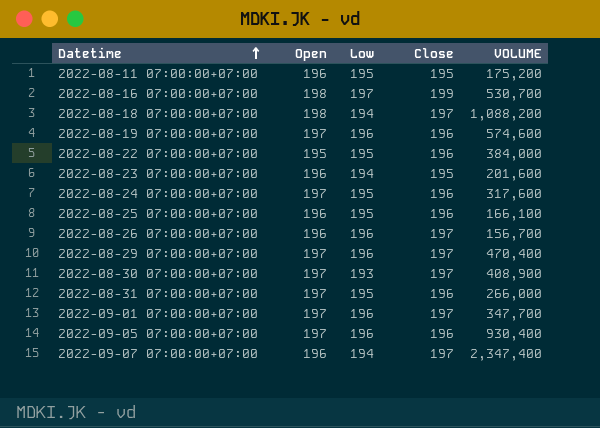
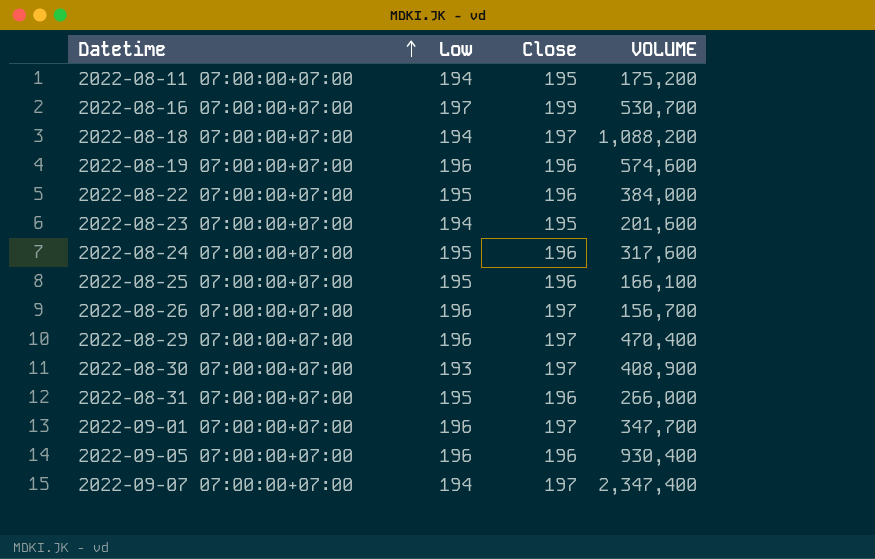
column Open | position: 2 -> none
2022-08-11 07:00:00+07:00 | Low: 195 -> 194

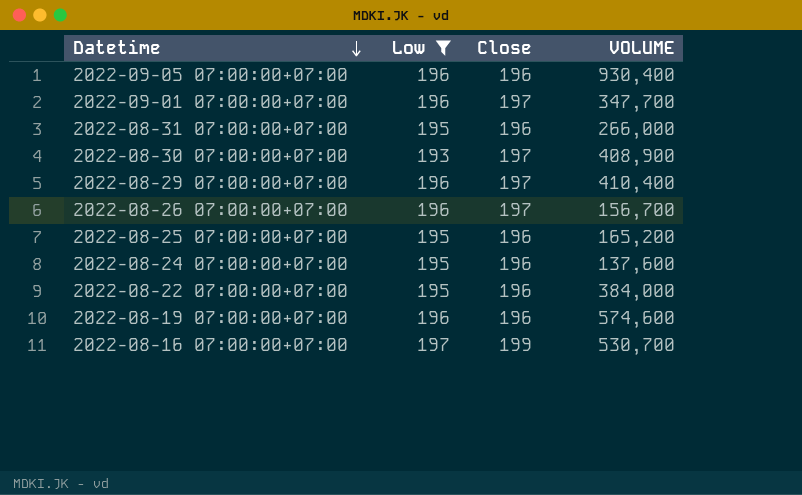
filter: none -> Low != 194
row order: Datetime ascending -> Datetime descending
2022-08-29 07:00:00+07:00 | VOLUME: 470,400 -> 410,400
2022-08-25 07:00:00+07:00 | VOLUME: 166,100 -> 165,200
2022-08-24 07:00:00+07:00 | VOLUME: 317,600 -> 137,600

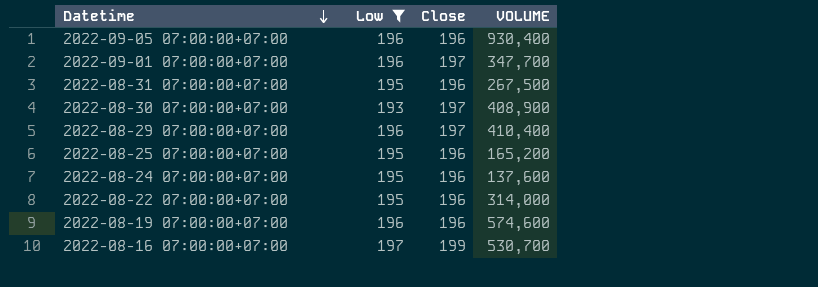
row 2022-08-26 07:00:00+07:00: 196 | 197 | 156,700 -> none
2022-08-31 07:00:00+07:00 | VOLUME: 266,000 -> 267,500
2022-08-22 07:00:00+07:00 | VOLUME: 384,000 -> 314,000

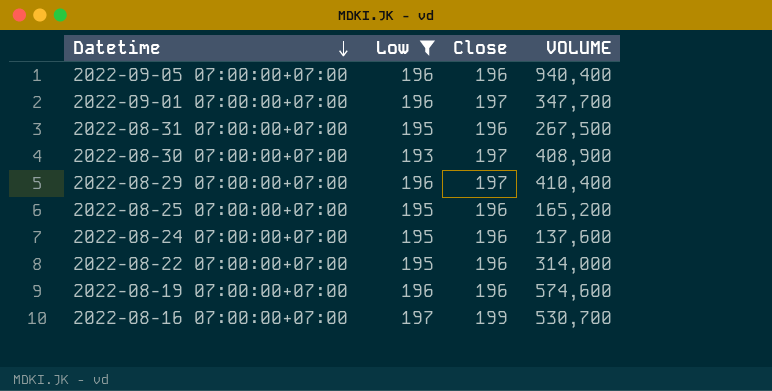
2022-09-05 07:00:00+07:00 | VOLUME: 930,400 -> 940,400

